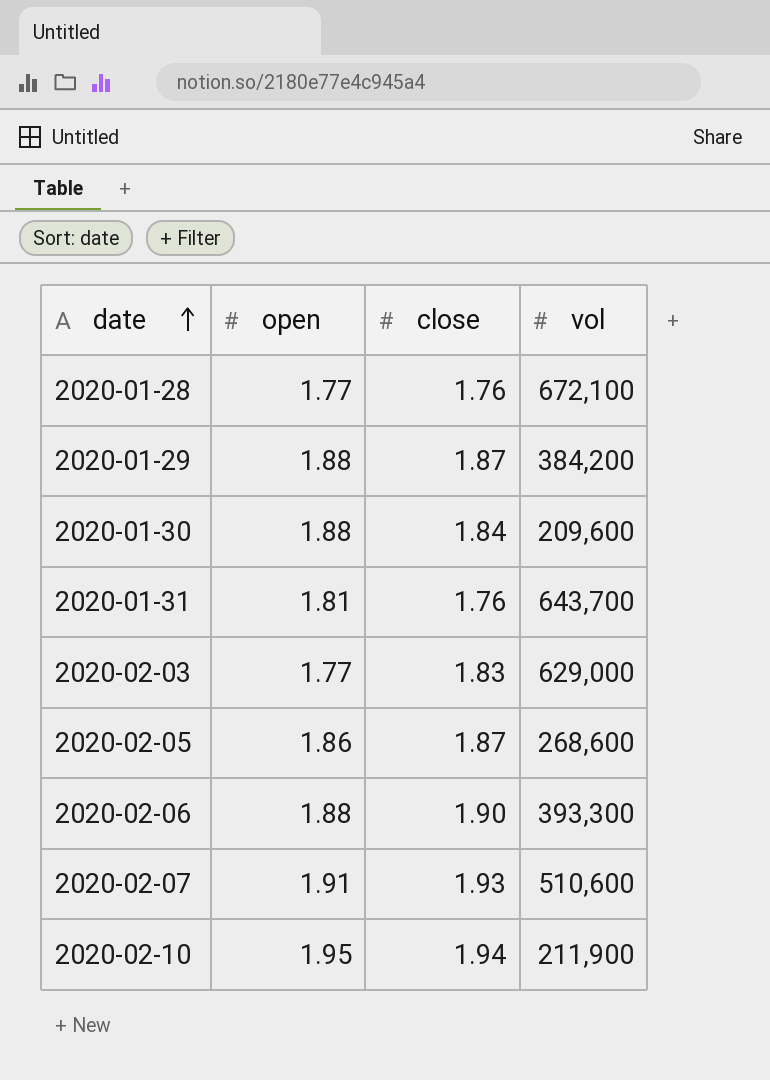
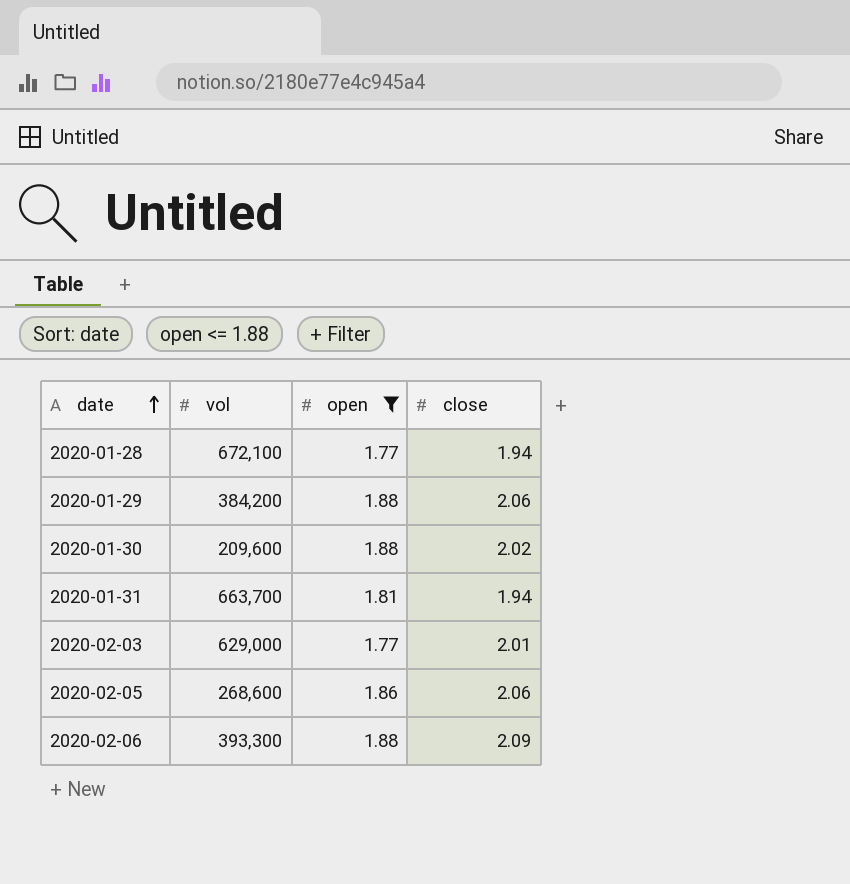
filter: none -> open <= 1.88
column vol | position: 4 -> 2
2020-01-28 | close: 1.76 -> 1.94
2020-01-29 | close: 1.87 -> 2.06
2020-01-30 | close: 1.84 -> 2.02
2020-01-31 | vol: 643,700 -> 663,700
2020-01-31 | close: 1.76 -> 1.94
2020-02-03 | close: 1.83 -> 2.01
2020-02-05 | close: 1.87 -> 2.06
2020-02-06 | close: 1.90 -> 2.09

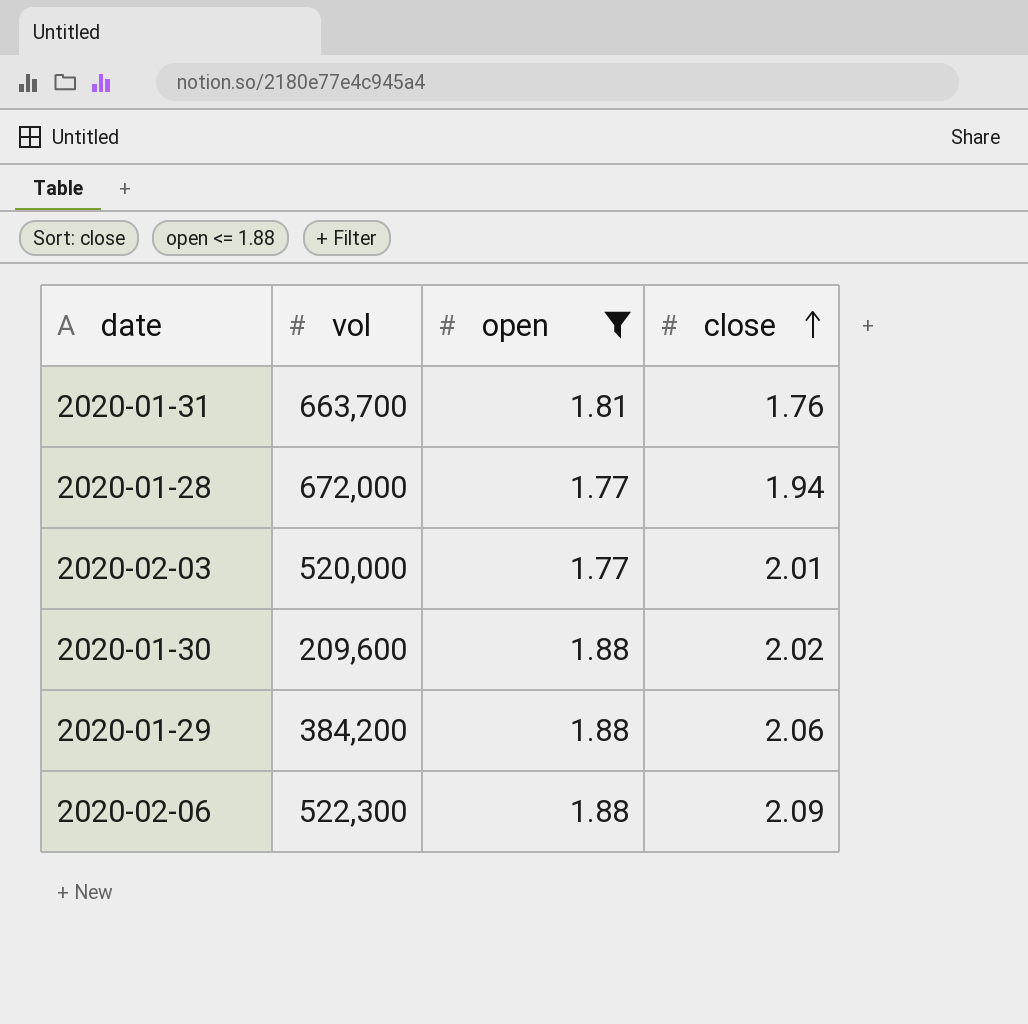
row order: date ascending -> close ascending
row 2020-02-05: 268,600 | 1.86 | 2.06 -> none
2020-01-31 | close: 1.94 -> 1.76
2020-01-28 | vol: 672,100 -> 672,000
2020-02-03 | vol: 629,000 -> 520,000
2020-02-06 | vol: 393,300 -> 522,300

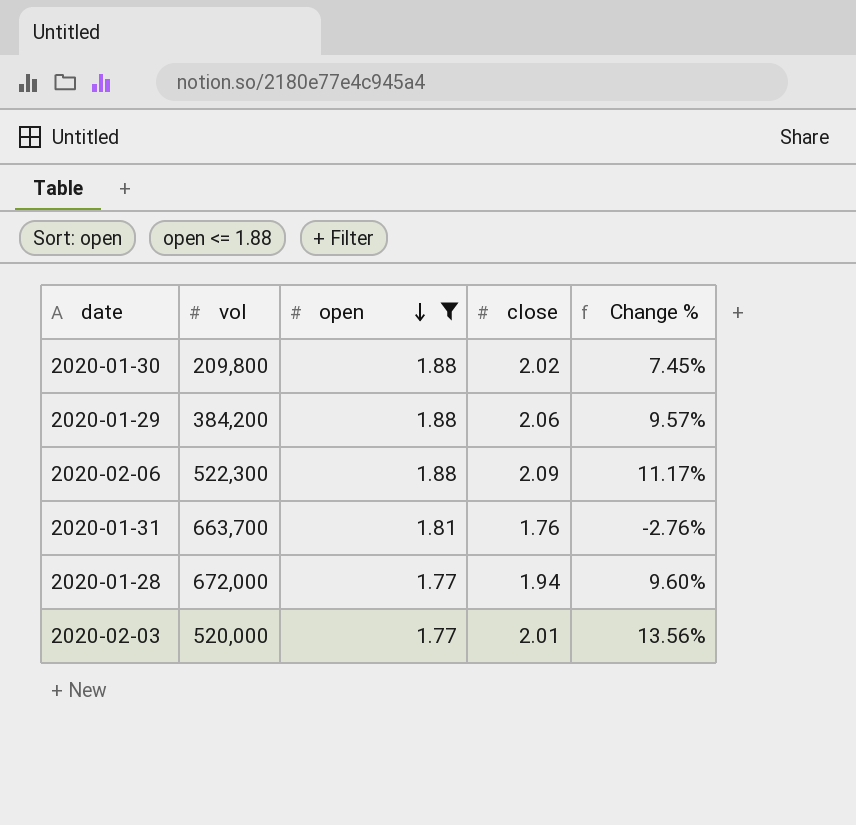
row order: close ascending -> open descending
column Change % | formula: none -> ([close] - [open]) / [open]
2020-01-30 | vol: 209,600 -> 209,800

